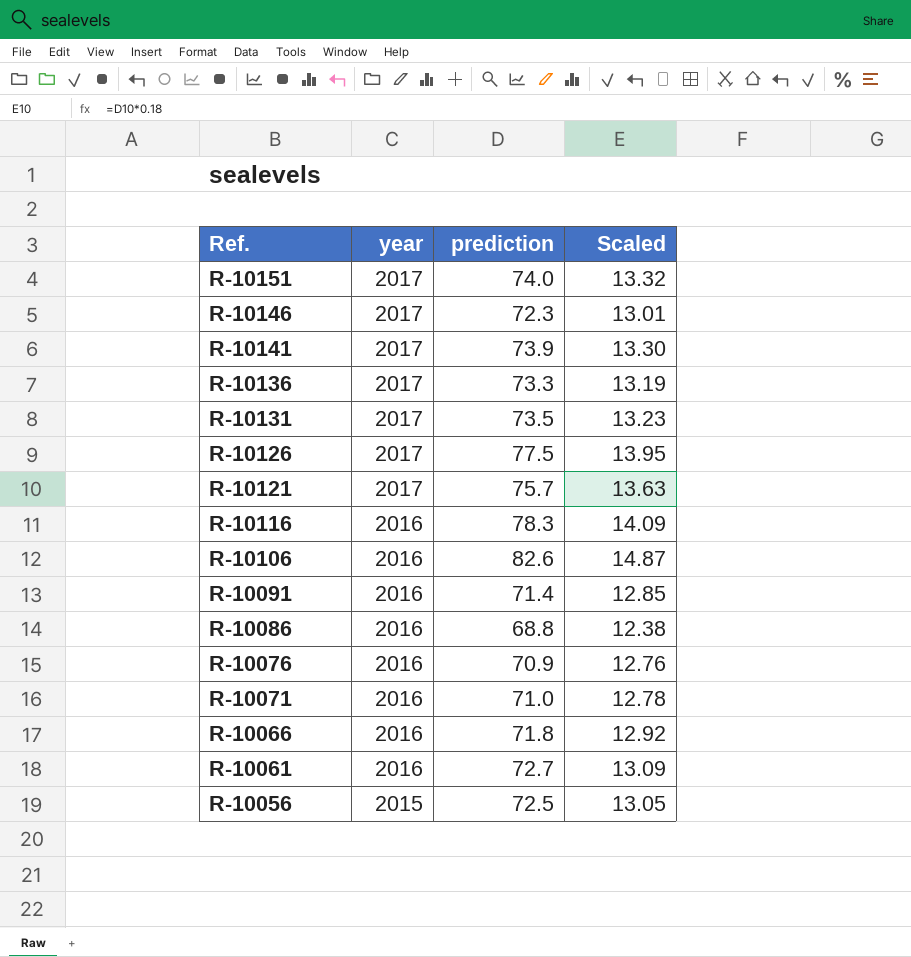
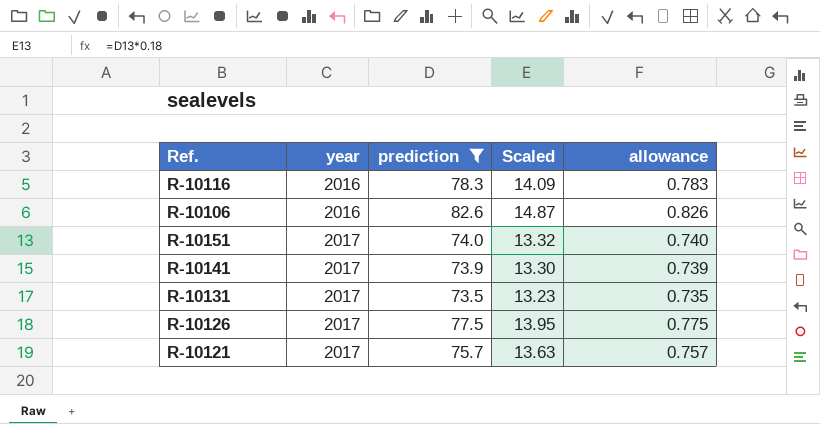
filter: none -> prediction >= 73.5
row order: Ref. descending -> year ascending
column allowance | formula: none -> [prediction] * 0.01

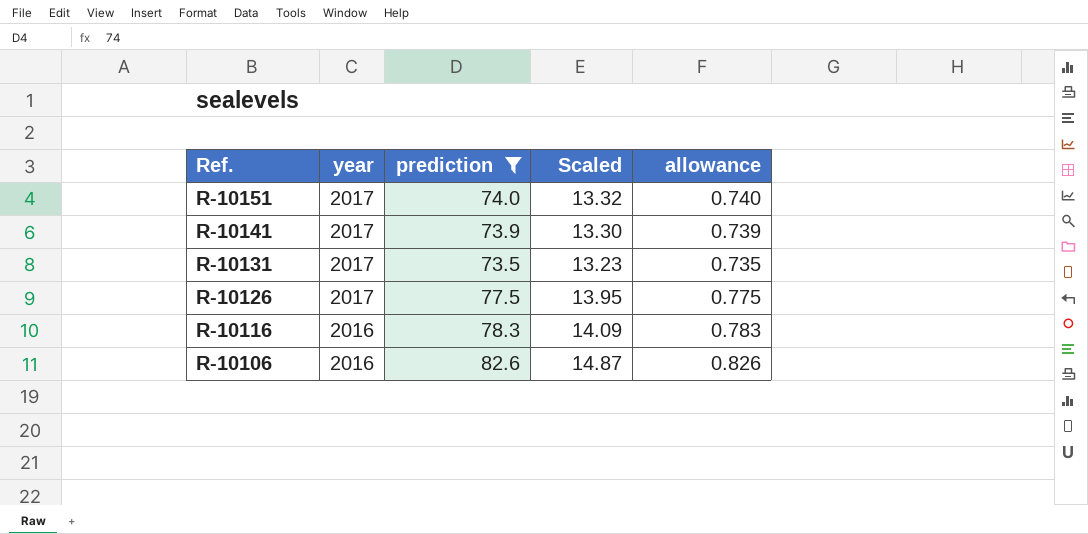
row order: year ascending -> Ref. descending
row R-10121: 2017 | 75.7 | 13.63 | 0.757 -> none

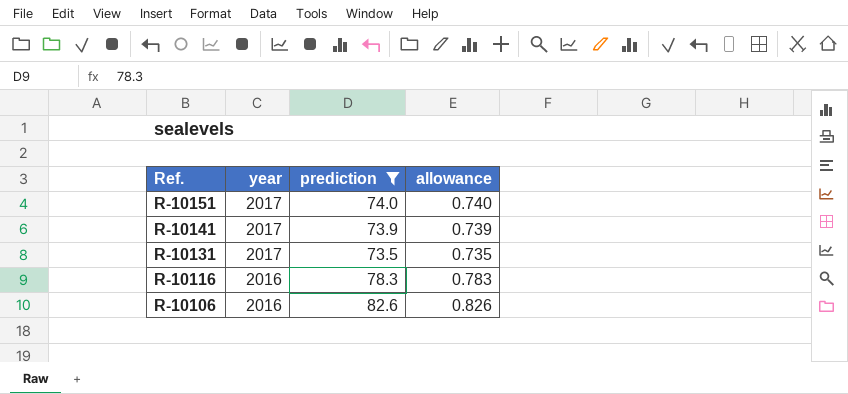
column Scaled | formula: [prediction] * 0.18 -> none
row R-10126: 2017 | 77.5 | 13.95 | 0.775 -> none

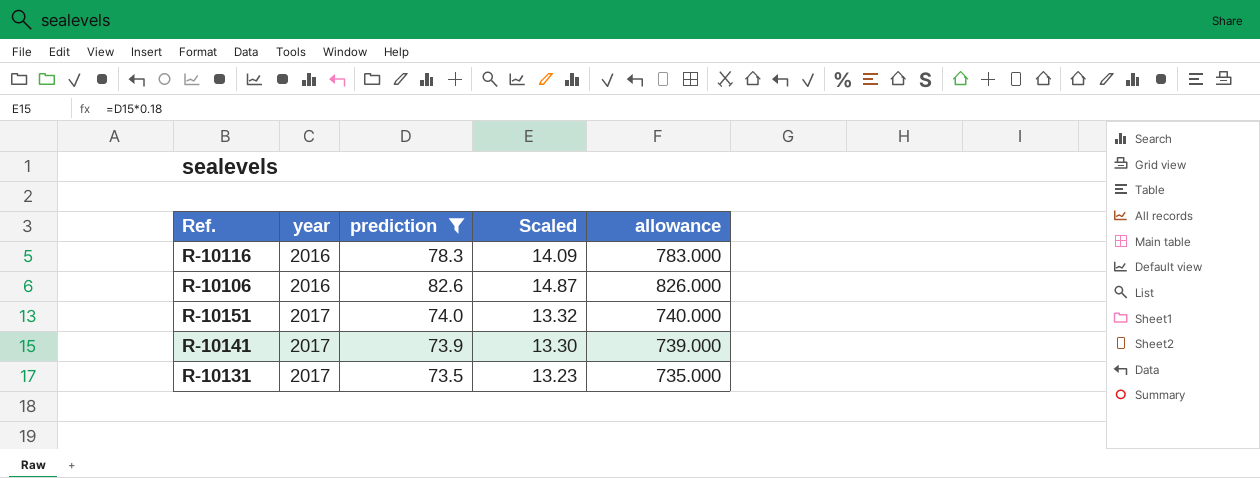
row order: Ref. descending -> year ascending
column Scaled | formula: none -> [prediction] * 0.18
column allowance | formula: [prediction] * 0.01 -> [prediction] * 10

